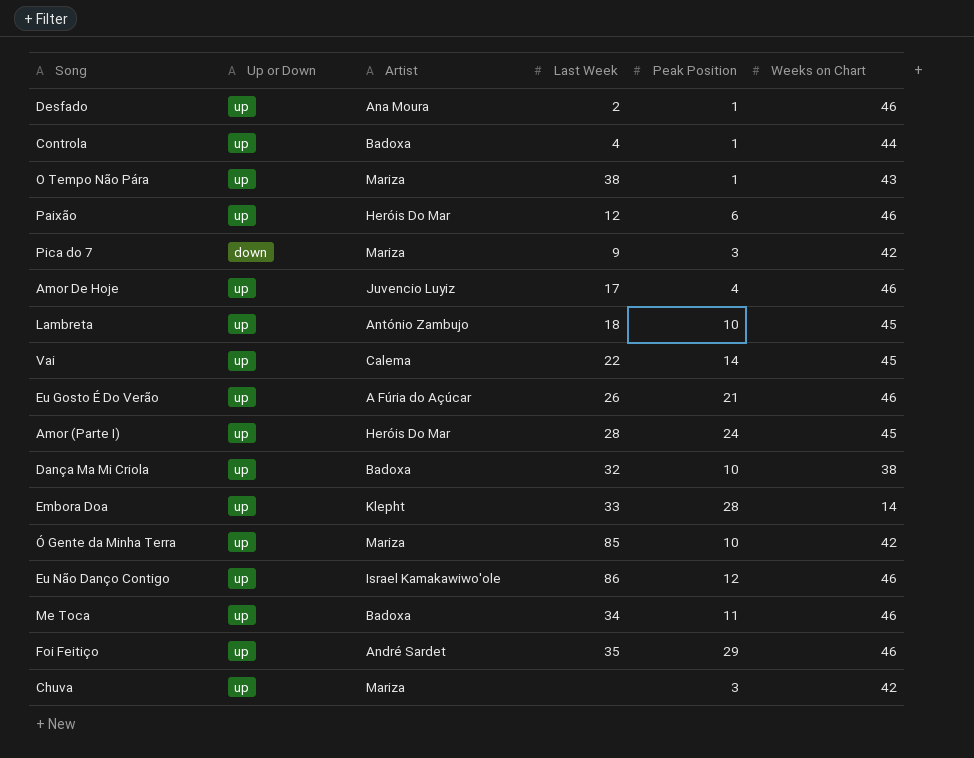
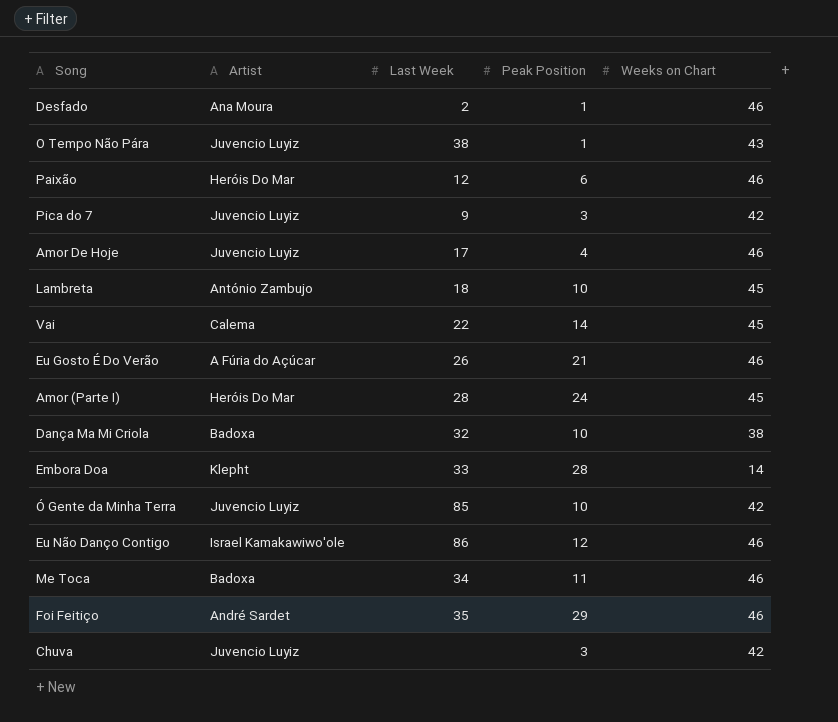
column Up or Down | position: 2 -> none
row Controla: up | Badoxa | 4 | 1 | 44 -> none
O Tempo Não Pára | Artist: Mariza -> Juvencio Luyiz
Pica do 7 | Artist: Mariza -> Juvencio Luyiz
Ó Gente da Minha Terra | Artist: Mariza -> Juvencio Luyiz
Chuva | Artist: Mariza -> Juvencio Luyiz

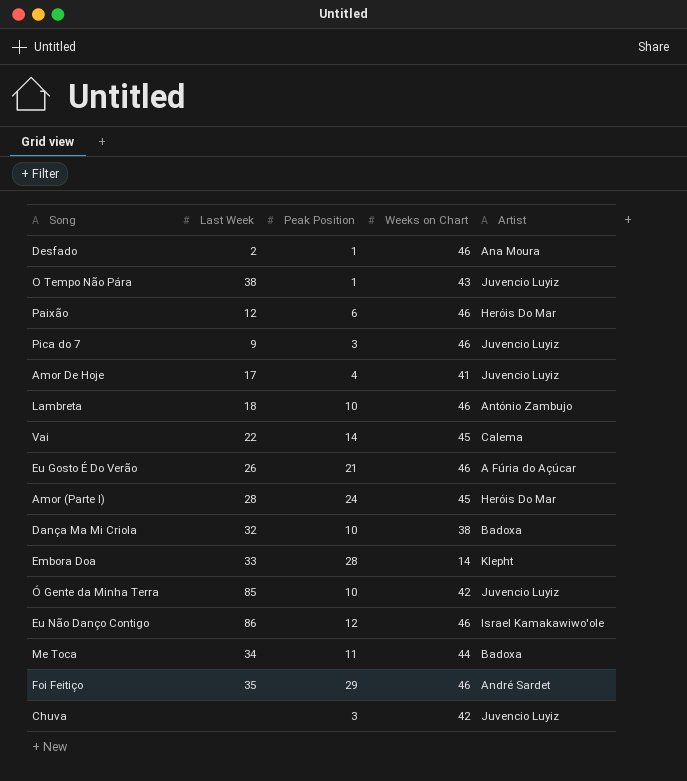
column Artist | position: 2 -> 5
Pica do 7 | Weeks on Chart: 42 -> 46
Amor De Hoje | Weeks on Chart: 46 -> 41
Lambreta | Weeks on Chart: 45 -> 46
Me Toca | Weeks on Chart: 46 -> 44

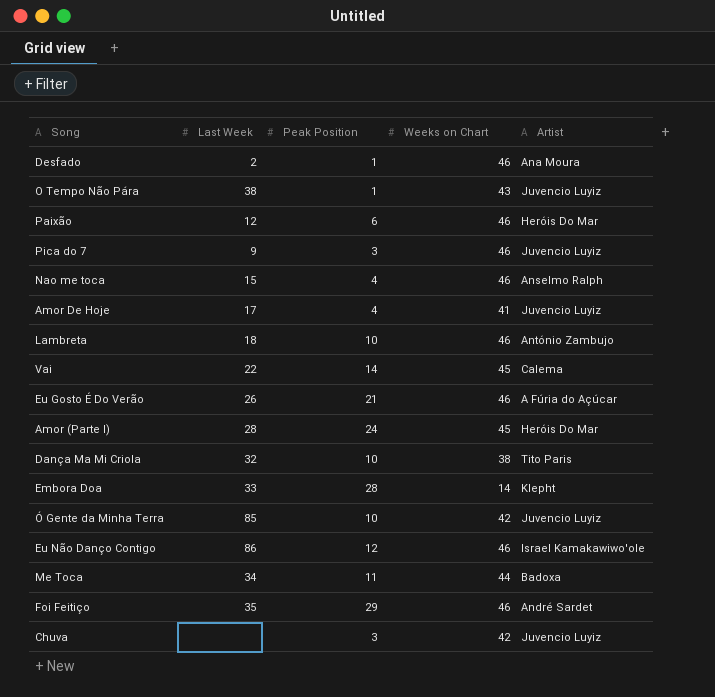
row Nao me toca: none -> 15 | 4 | 46 | Anselmo Ralph
Dança Ma Mi Criola | Artist: Badoxa -> Tito Paris

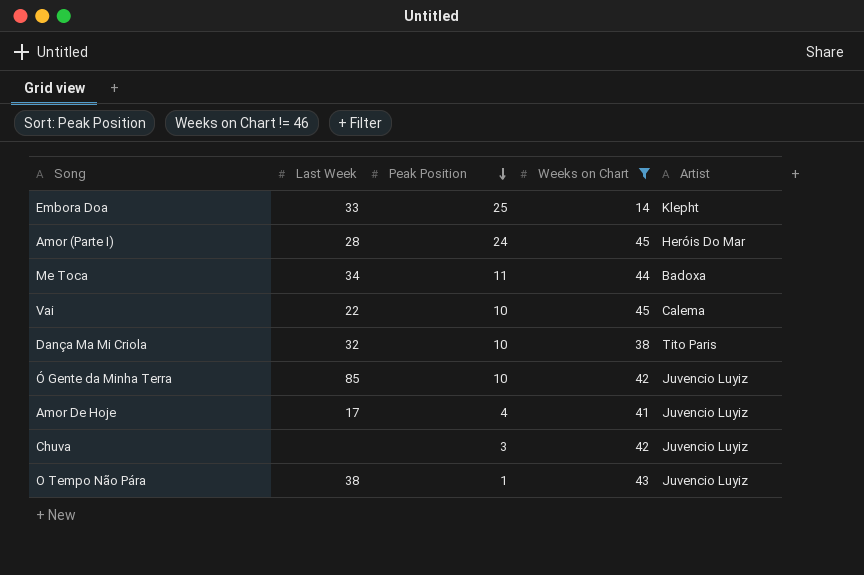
filter: none -> Weeks on Chart != 46
row order: none -> Peak Position descending
Embora Doa | Peak Position: 28 -> 25
Vai | Peak Position: 14 -> 10

